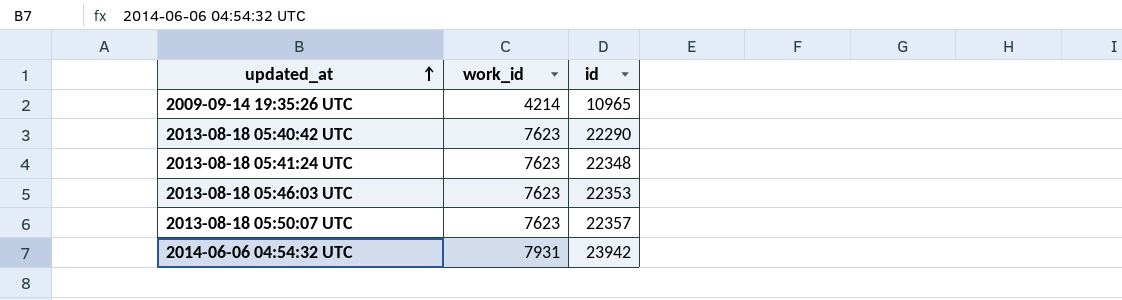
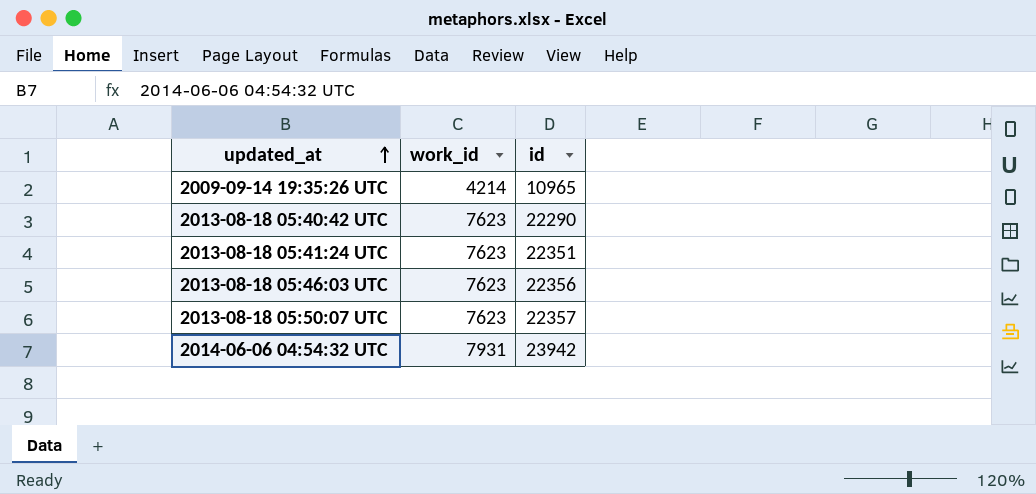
2013-08-18 05:41:24 UTC | id: 22348 -> 22351
2013-08-18 05:46:03 UTC | id: 22353 -> 22356

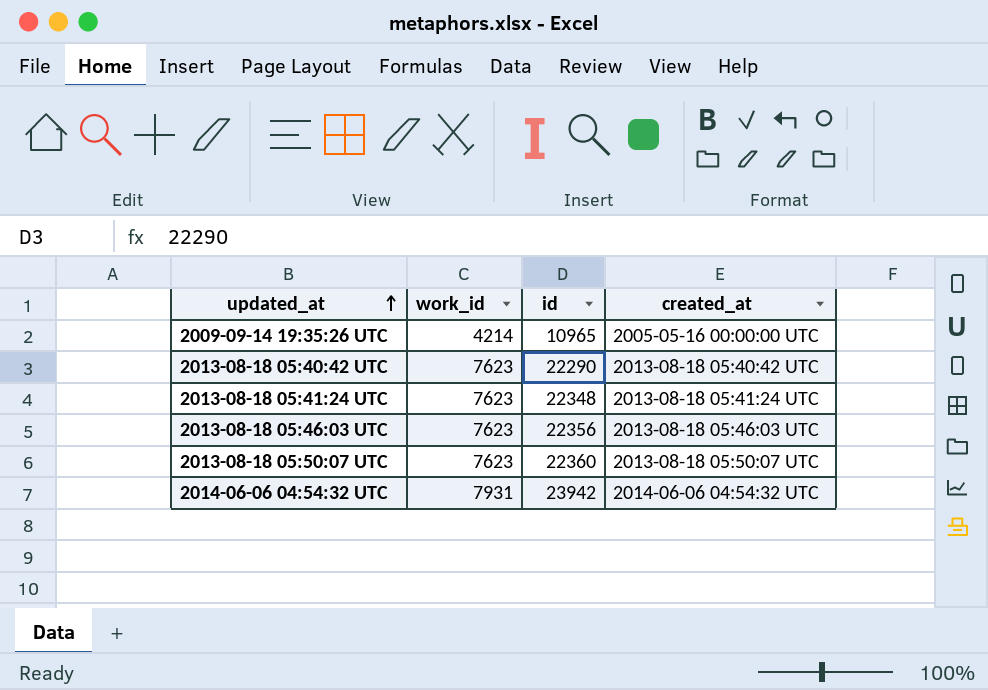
column created_at | position: none -> 4
2013-08-18 05:41:24 UTC | id: 22351 -> 22348
2013-08-18 05:50:07 UTC | id: 22357 -> 22360

